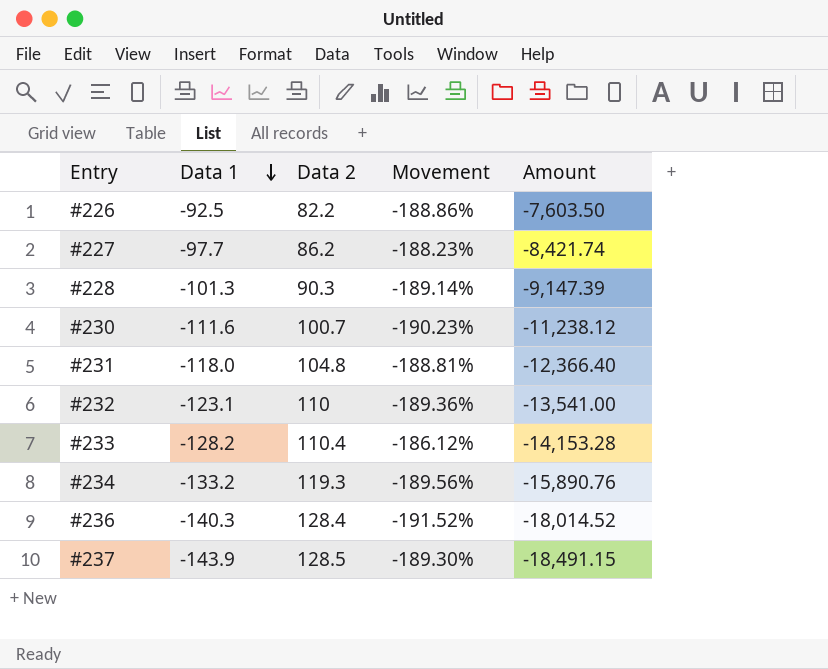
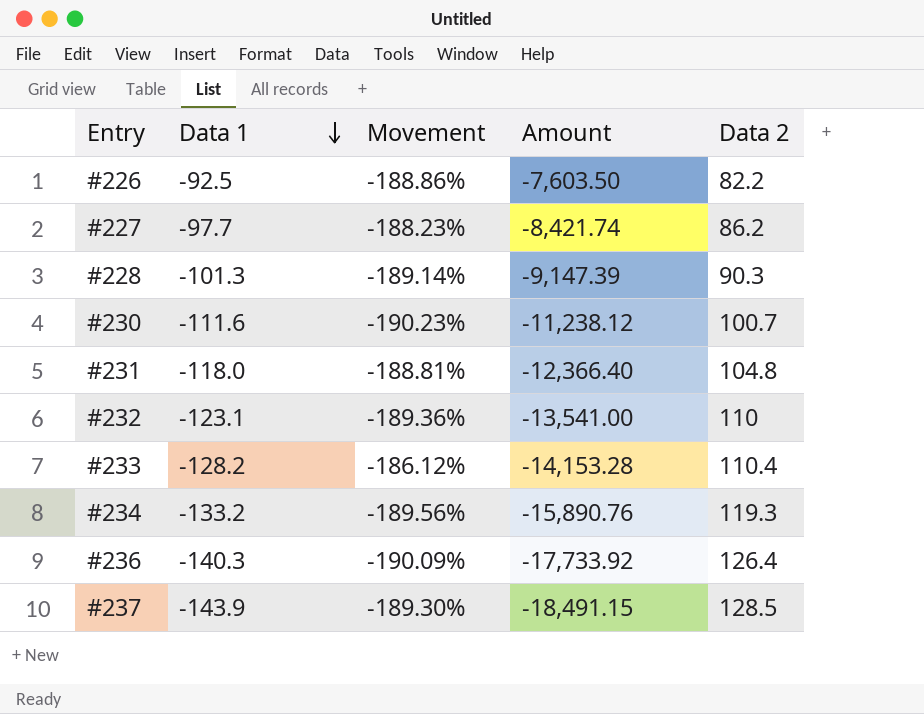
column Data 2 | position: 3 -> 5
#236 | Movement: -191.52% -> -190.09%
#236 | Amount: -18,014.52 -> -17,733.92
#236 | Data 2: 128.4 -> 126.4

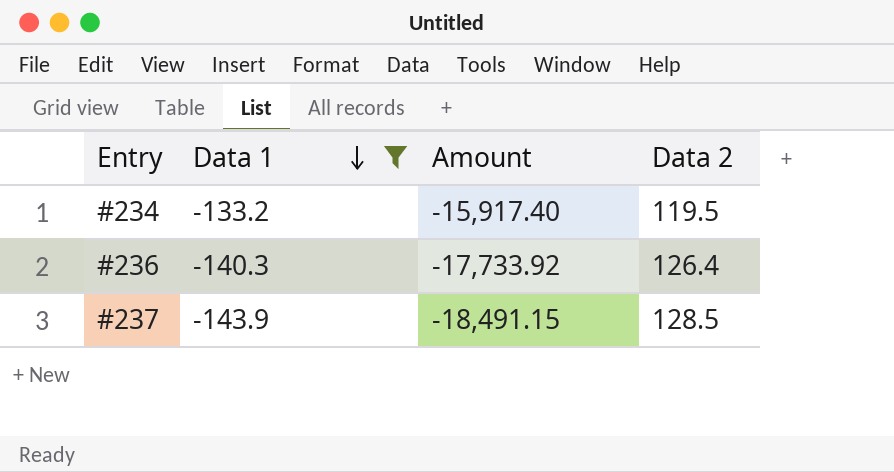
filter: none -> Data 1 <= -133.2
column Movement | formula: ([Data 2] - [Data 1]) / [Data 1] -> none
#234 | Amount: -15,890.76 -> -15,917.40
#234 | Data 2: 119.3 -> 119.5

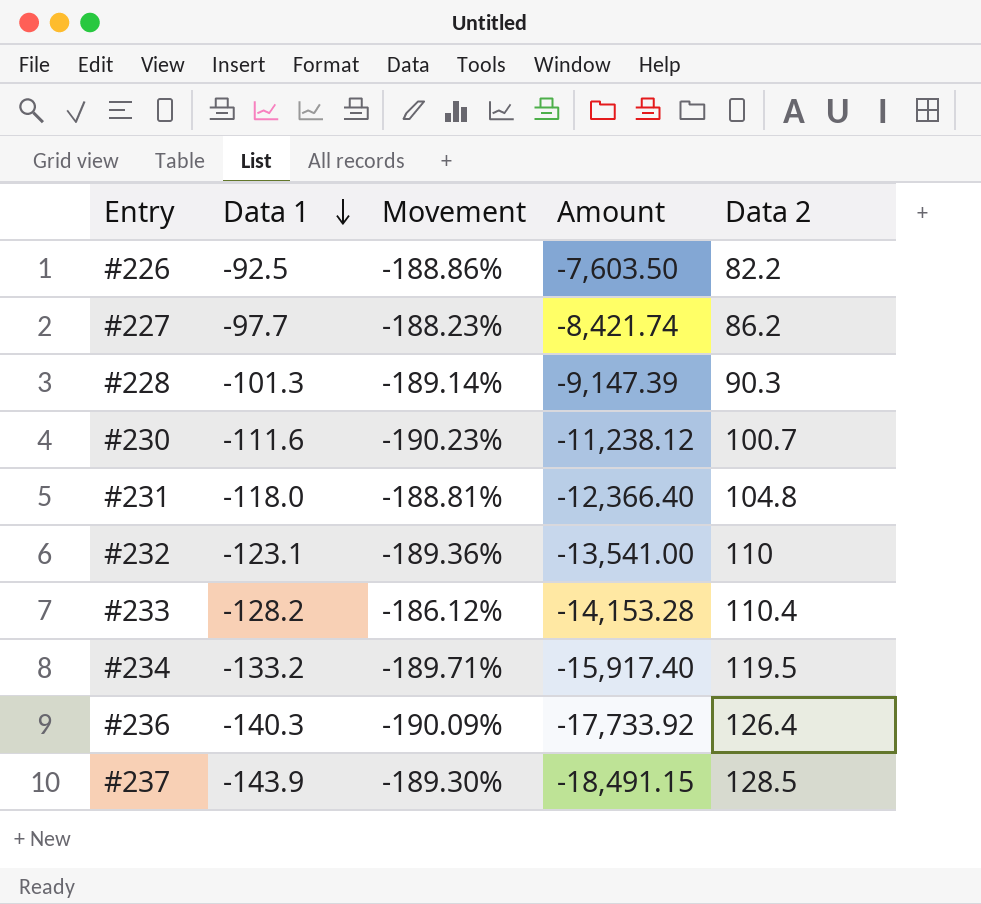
filter: Data 1 <= -133.2 -> none
column Movement | formula: none -> ([Data 2] - [Data 1]) / [Data 1]

